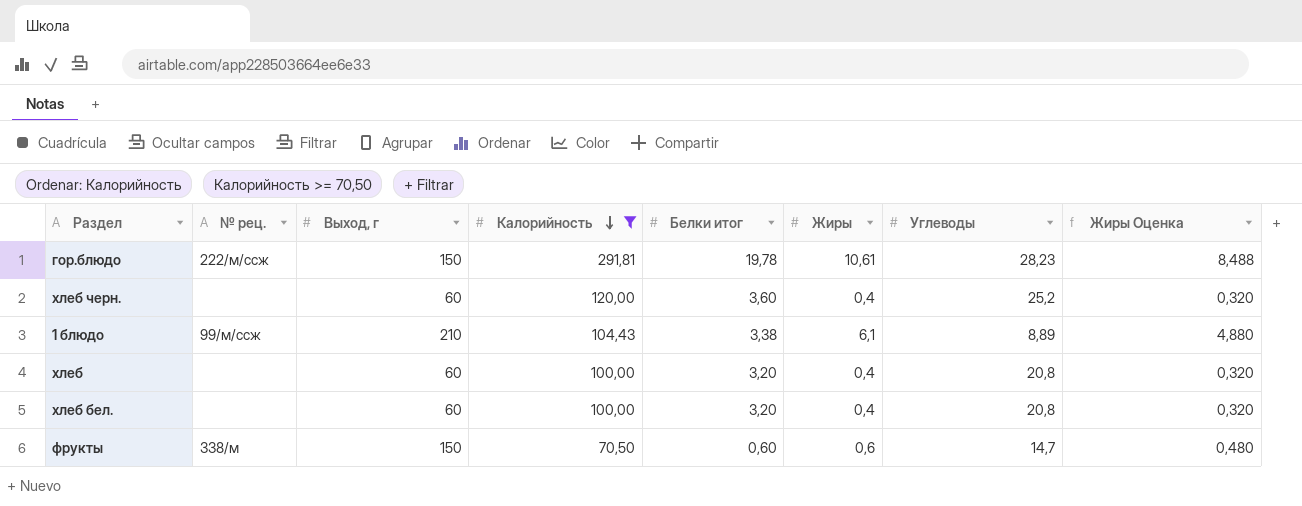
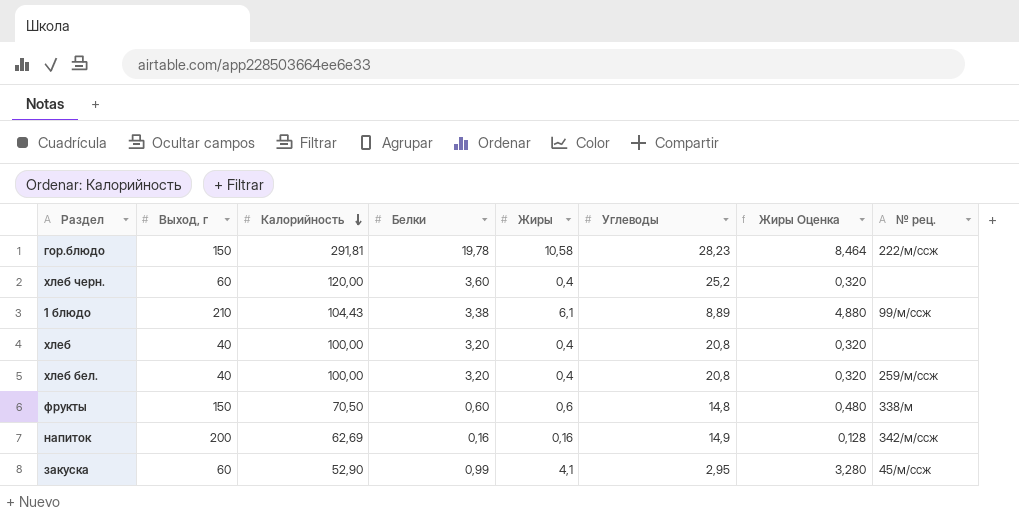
filter: Калорийность >= 70,50 -> none
column name: Белки итог -> Белки
column № рец. | position: 2 -> 8
гор.блюдо | Жиры: 10,61 -> 10,58
гор.блюдо | Жиры Оценка: 8,488 -> 8,464
хлеб | Выход, г: 60 -> 40
хлеб бел. | Выход, г: 60 -> 40
хлеб бел. | № рец.: none -> 259/м/ссж
фрукты | Углеводы: 14,7 -> 14,8

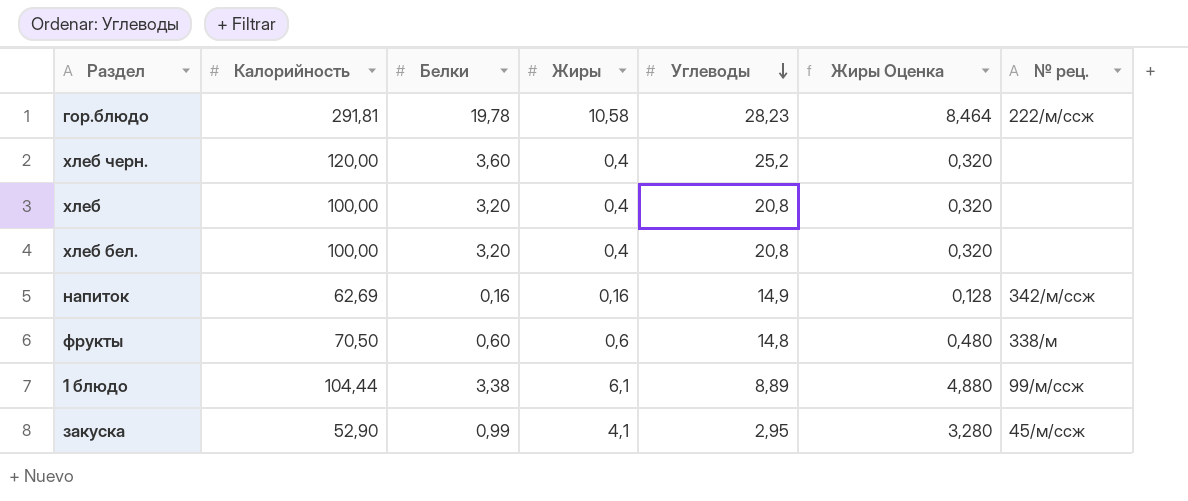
row order: Калорийность descending -> Углеводы descending
column Выход, г | position: 2 -> none
хлеб бел. | № рец.: 259/м/ссж -> none
1 блюдо | Калорийность: 104,43 -> 104,44

